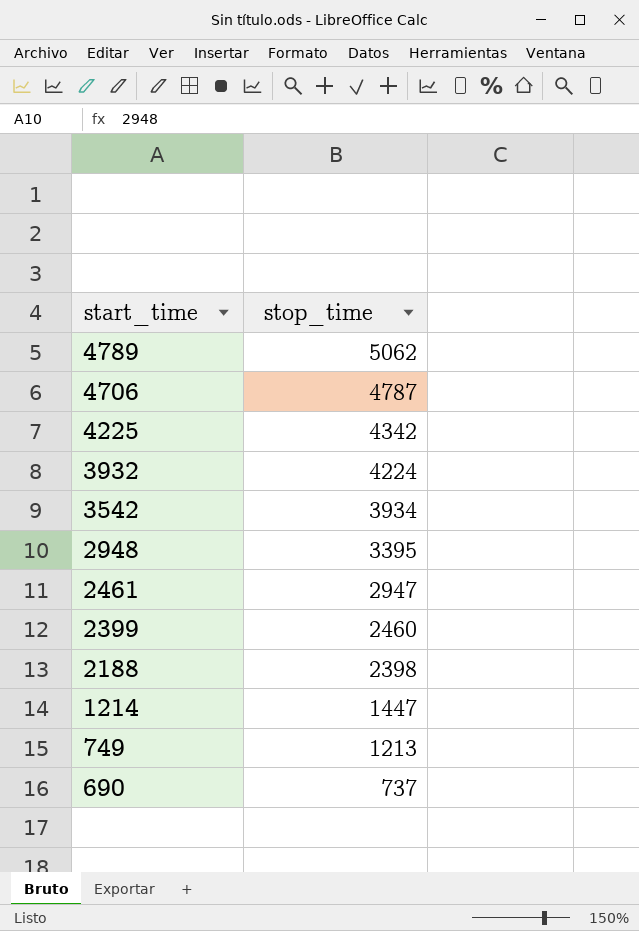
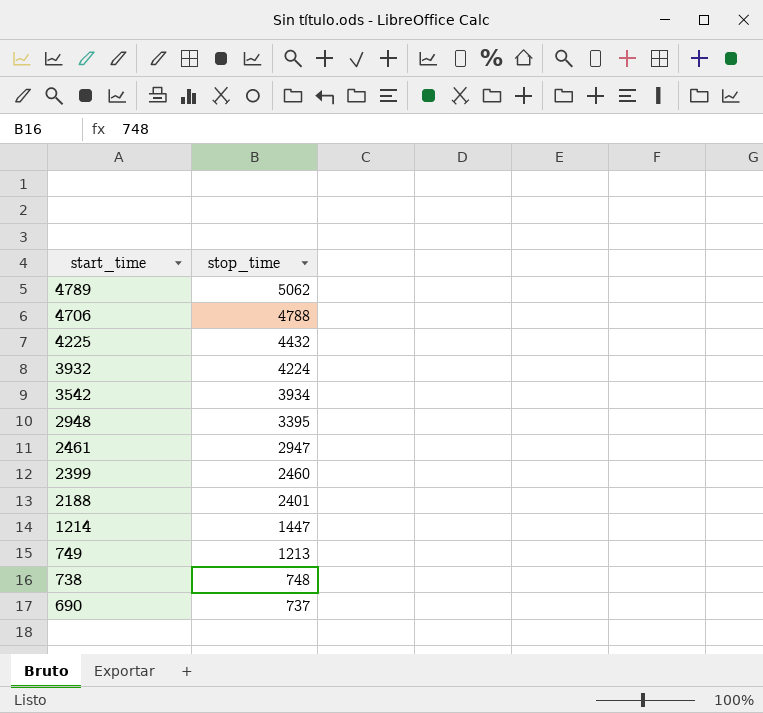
4706 | stop_time: 4787 -> 4788
4225 | stop_time: 4342 -> 4432
2188 | stop_time: 2398 -> 2401
row 738: none -> 748

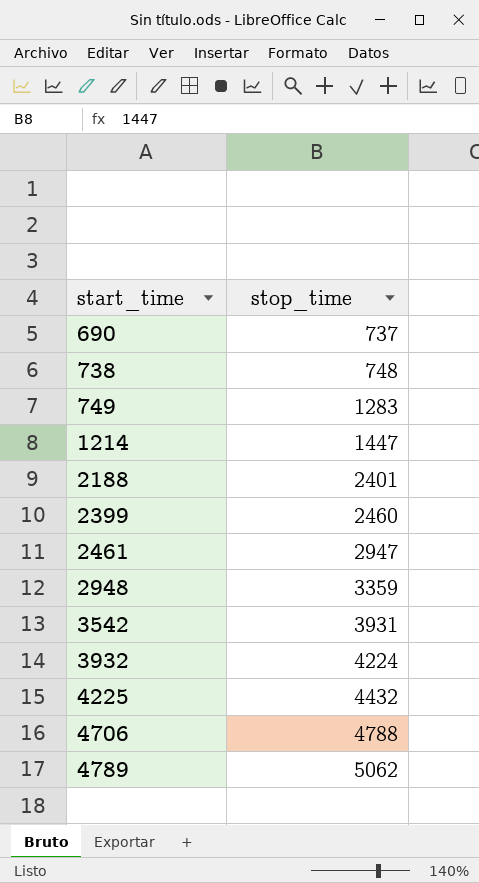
row order: start_time descending -> start_time ascending
749 | stop_time: 1213 -> 1283
2948 | stop_time: 3395 -> 3359
3542 | stop_time: 3934 -> 3931

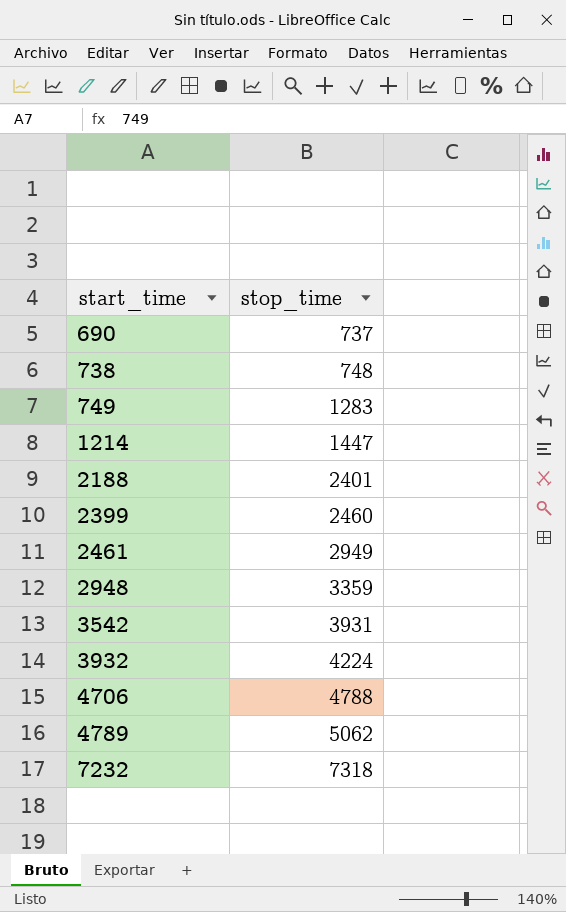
row 4225: 4432 -> none
2461 | stop_time: 2947 -> 2949
row 7232: none -> 7318

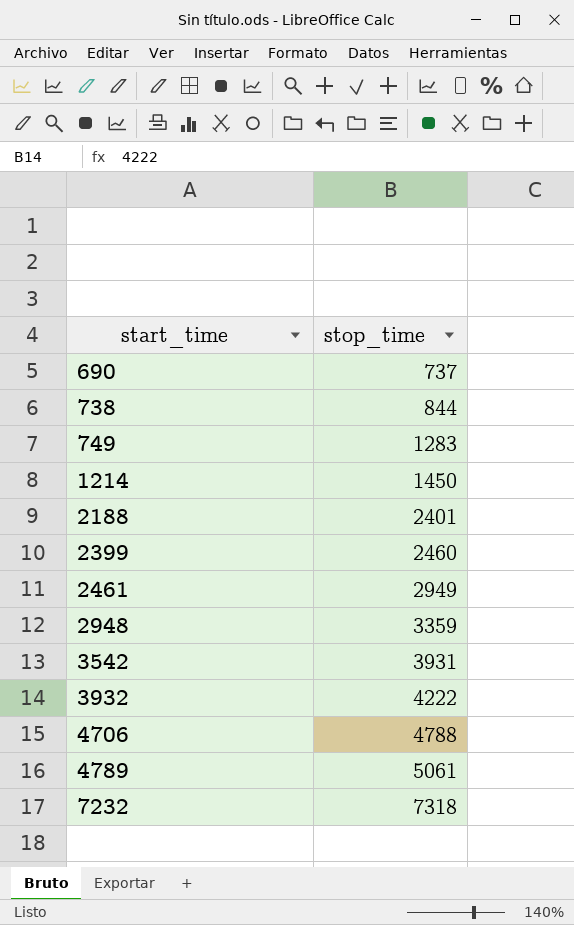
738 | stop_time: 748 -> 844
1214 | stop_time: 1447 -> 1450
3932 | stop_time: 4224 -> 4222
4789 | stop_time: 5062 -> 5061

